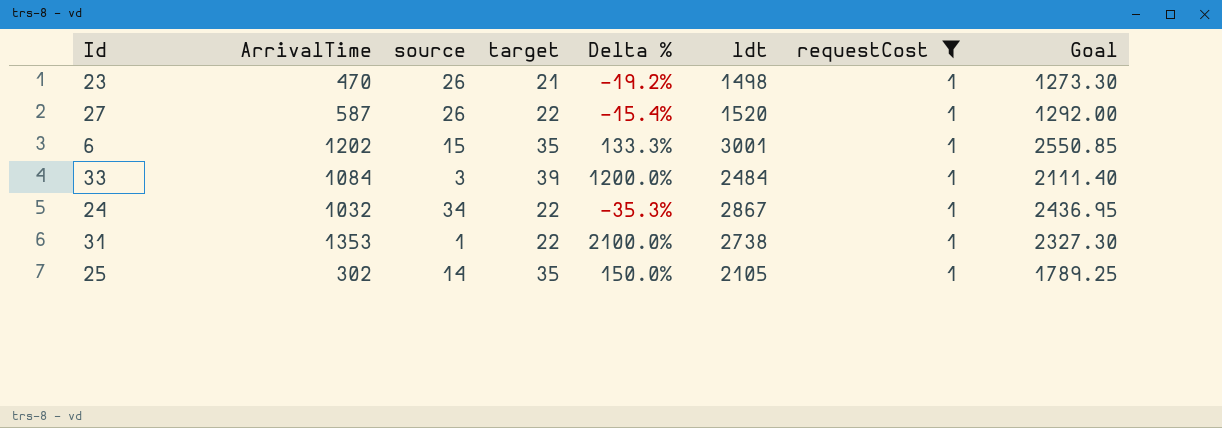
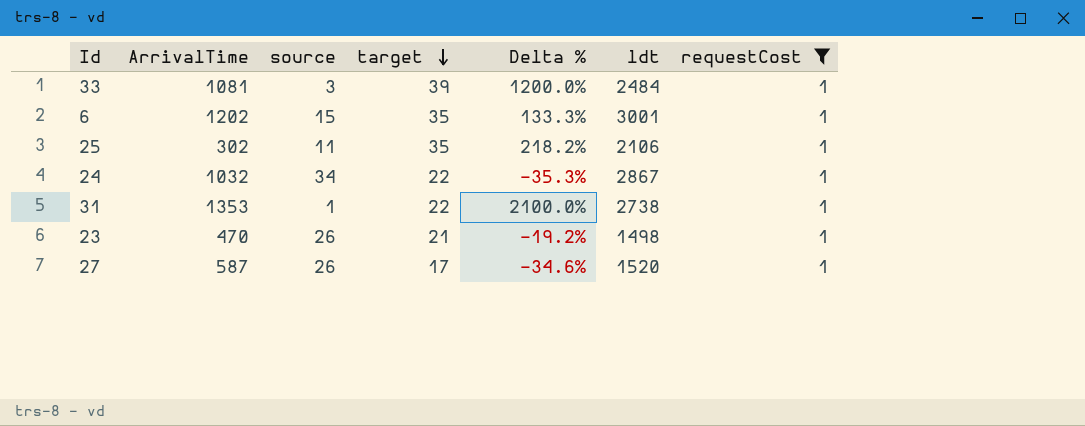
row order: none -> target descending
column Goal | formula: [ldt] * 0.85 -> none
33 | ArrivalTime: 1084 -> 1081
25 | source: 14 -> 11
25 | Delta %: 150.0% -> 218.2%
25 | ldt: 2105 -> 2106
27 | target: 22 -> 17
27 | Delta %: -15.4% -> -34.6%

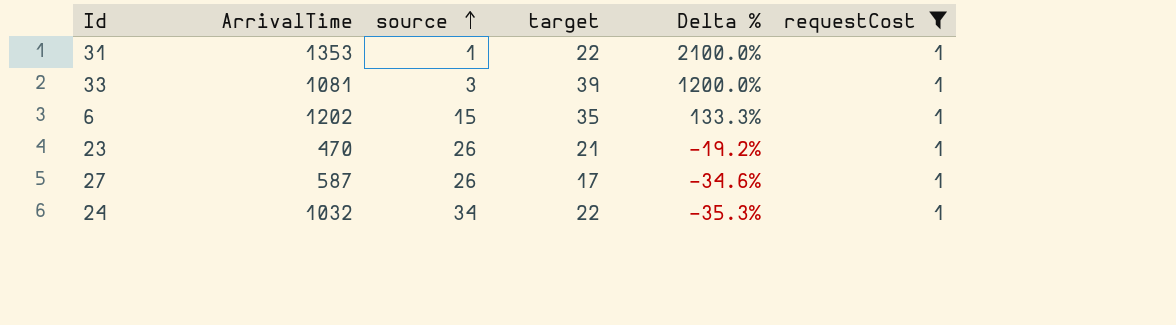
row order: target descending -> source ascending
column ldt | position: 6 -> none
row 25: 302 | 11 | 35 | 218.2% | 2106 | 1 -> none

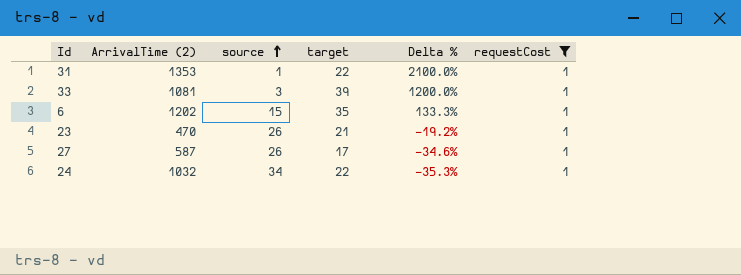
column name: ArrivalTime -> ArrivalTime (2)

